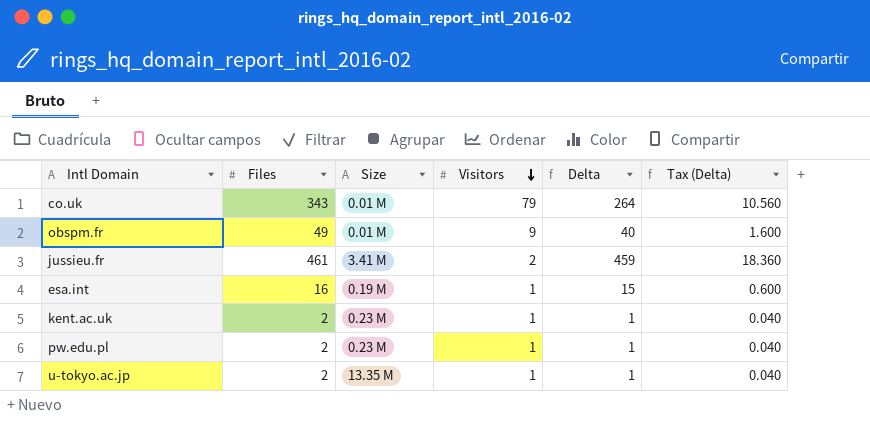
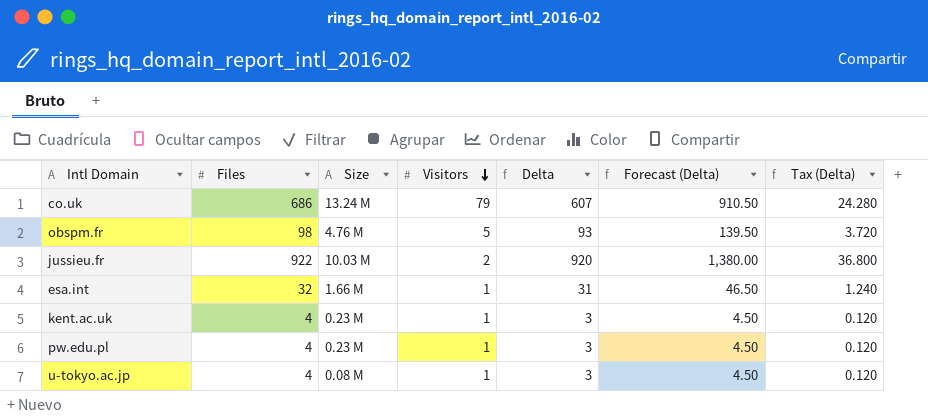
column Forecast (Delta) | formula: none -> [Delta] * 1.5
co.uk | Files: 343 -> 686
co.uk | Size: 0.01 M -> 13.24 M
co.uk | Delta: 264 -> 607
co.uk | Tax (Delta): 10.560 -> 24.280
obspm.fr | Files: 49 -> 98
obspm.fr | Size: 0.01 M -> 4.76 M
obspm.fr | Visitors: 9 -> 5
obspm.fr | Delta: 40 -> 93
obspm.fr | Tax (Delta): 1.600 -> 3.720
jussieu.fr | Files: 461 -> 922
jussieu.fr | Size: 3.41 M -> 10.03 M
jussieu.fr | Delta: 459 -> 920
jussieu.fr | Tax (Delta): 18.360 -> 36.800
esa.int | Files: 16 -> 32
esa.int | Size: 0.19 M -> 1.66 M
esa.int | Delta: 15 -> 31
esa.int | Tax (Delta): 0.600 -> 1.240
kent.ac.uk | Files: 2 -> 4
kent.ac.uk | Delta: 1 -> 3
kent.ac.uk | Tax (Delta): 0.040 -> 0.120
pw.edu.pl | Files: 2 -> 4
pw.edu.pl | Delta: 1 -> 3
pw.edu.pl | Tax (Delta): 0.040 -> 0.120
u-tokyo.ac.jp | Files: 2 -> 4
u-tokyo.ac.jp | Size: 13.35 M -> 0.08 M
u-tokyo.ac.jp | Delta: 1 -> 3
u-tokyo.ac.jp | Tax (Delta): 0.040 -> 0.120

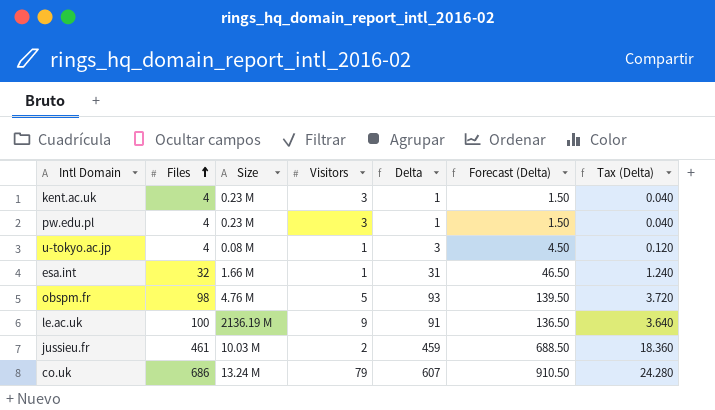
row order: Visitors descending -> Files ascending
kent.ac.uk | Visitors: 1 -> 3
kent.ac.uk | Delta: 3 -> 1
kent.ac.uk | Forecast (Delta): 4.50 -> 1.50
kent.ac.uk | Tax (Delta): 0.120 -> 0.040
pw.edu.pl | Visitors: 1 -> 3
pw.edu.pl | Delta: 3 -> 1
pw.edu.pl | Forecast (Delta): 4.50 -> 1.50
pw.edu.pl | Tax (Delta): 0.120 -> 0.040
row le.ac.uk: none -> 100 | 2136.19 M | 9 | 91 | 136.50 | 3.640
jussieu.fr | Files: 922 -> 461
jussieu.fr | Delta: 920 -> 459
jussieu.fr | Forecast (Delta): 1,380.00 -> 688.50
jussieu.fr | Tax (Delta): 36.800 -> 18.360

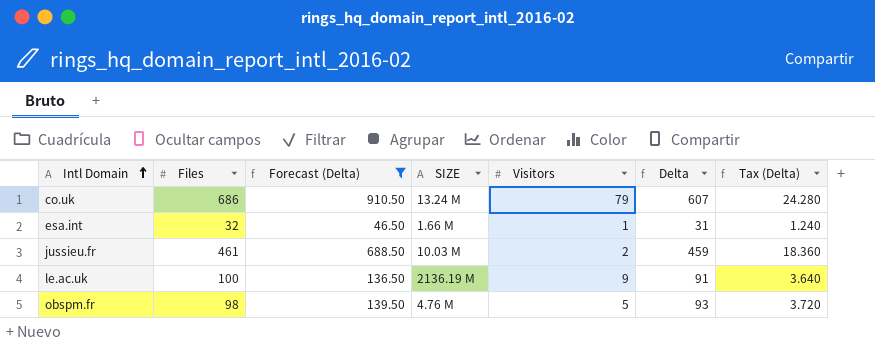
filter: none -> Forecast (Delta) >= 46.50
row order: Files ascending -> Intl Domain ascending
column Forecast (Delta) | position: 6 -> 3
column name: Size -> SIZE

